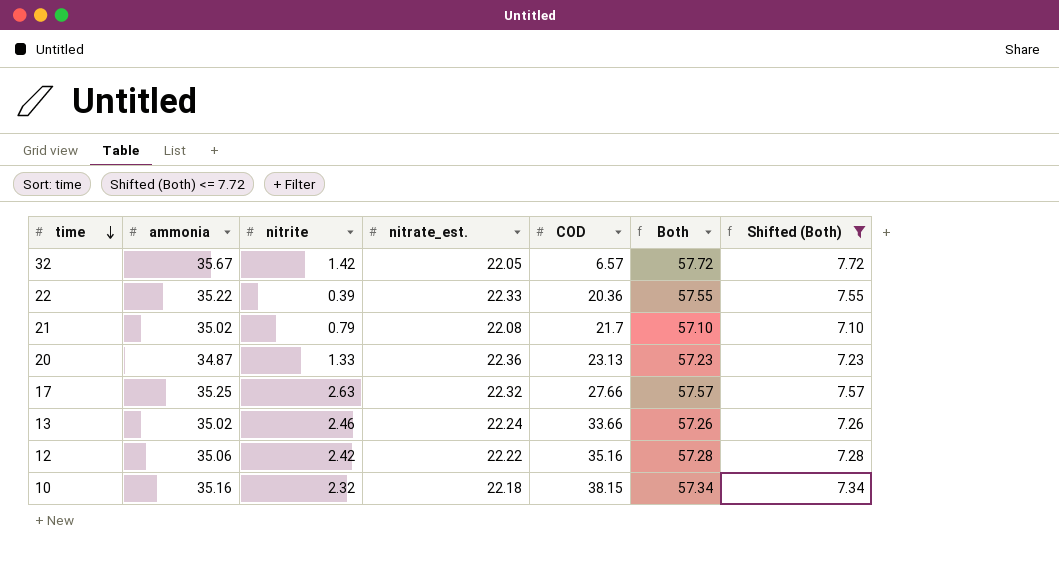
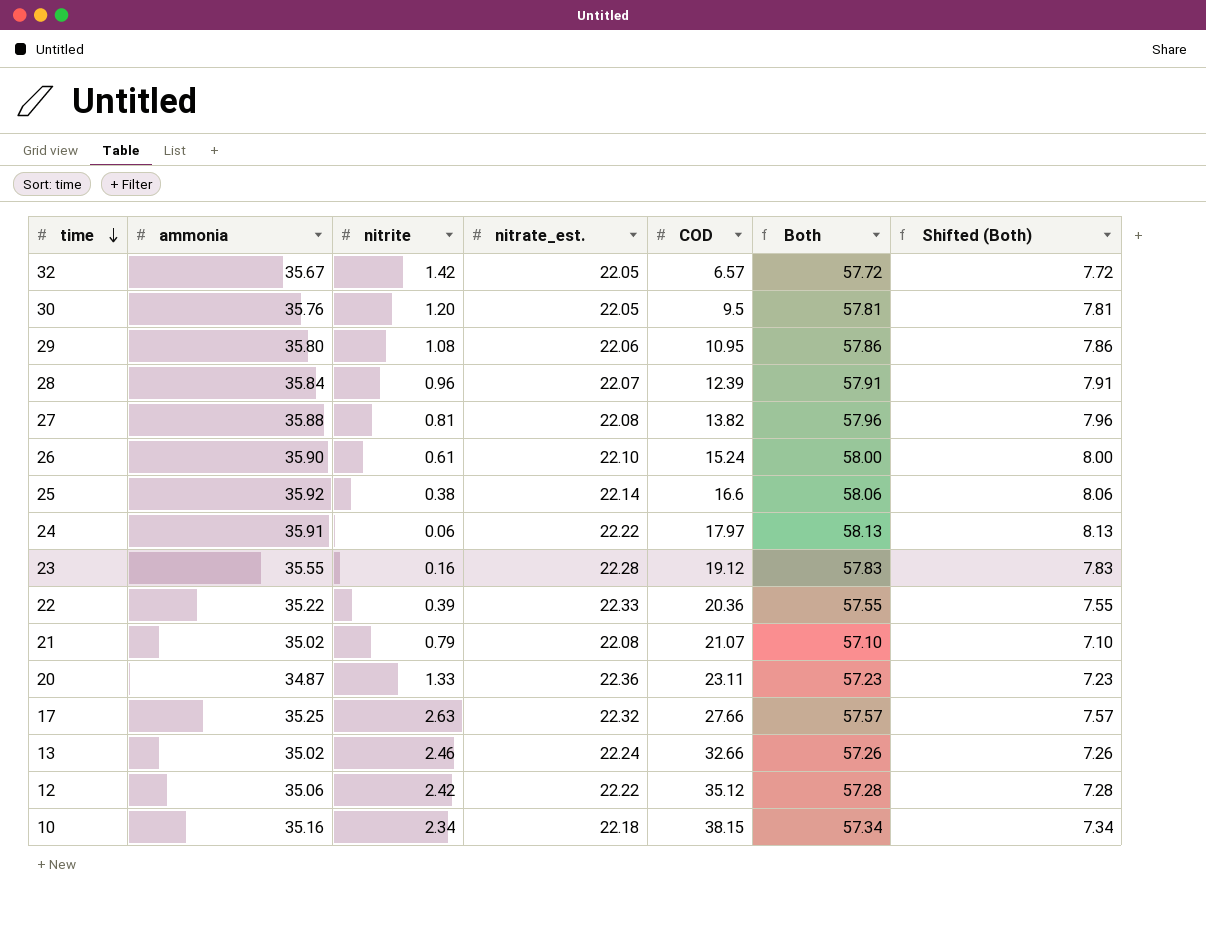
filter: Shifted (Both) <= 7.72 -> none
21 | COD: 21.7 -> 21.07
20 | COD: 23.13 -> 23.11
13 | COD: 33.66 -> 32.66
12 | COD: 35.16 -> 35.12
10 | nitrite: 2.32 -> 2.34

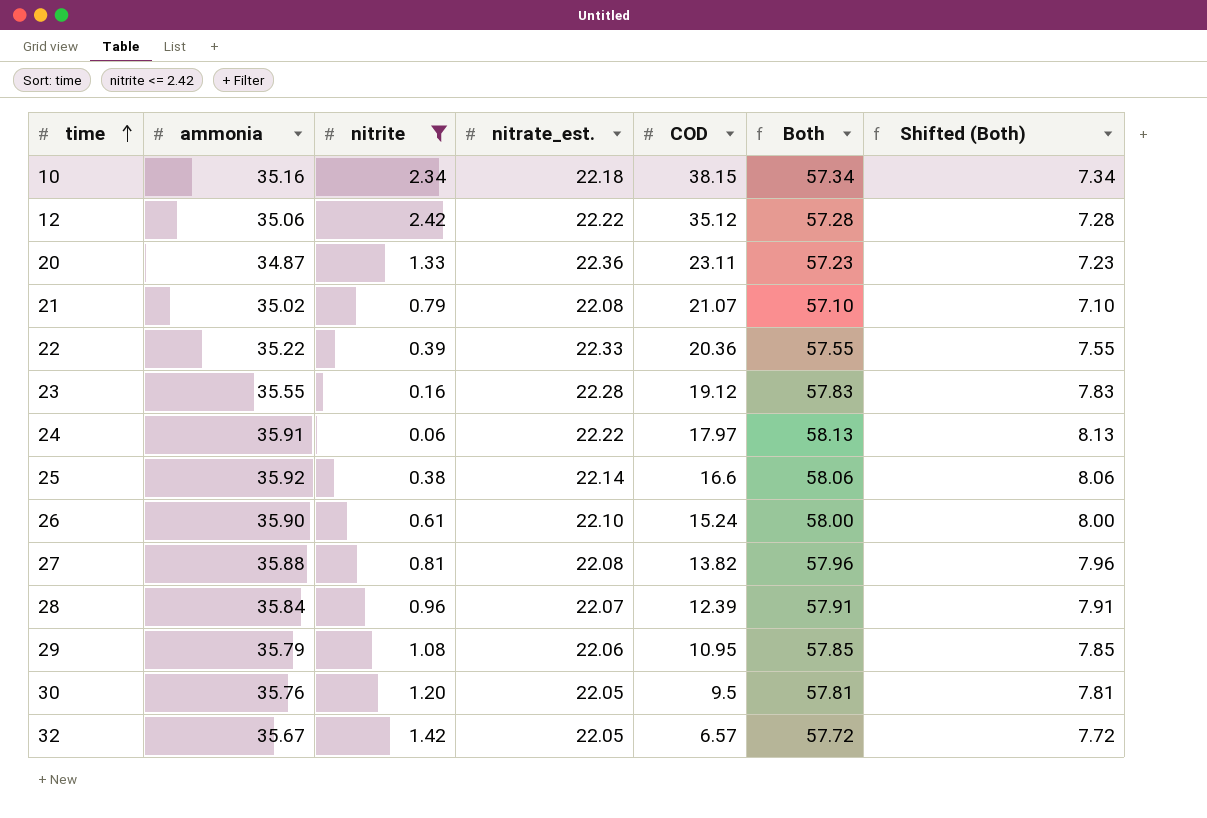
filter: none -> nitrite <= 2.42
row order: time descending -> time ascending
29 | ammonia: 35.80 -> 35.79
29 | Both: 57.86 -> 57.85
29 | Shifted (Both): 7.86 -> 7.85

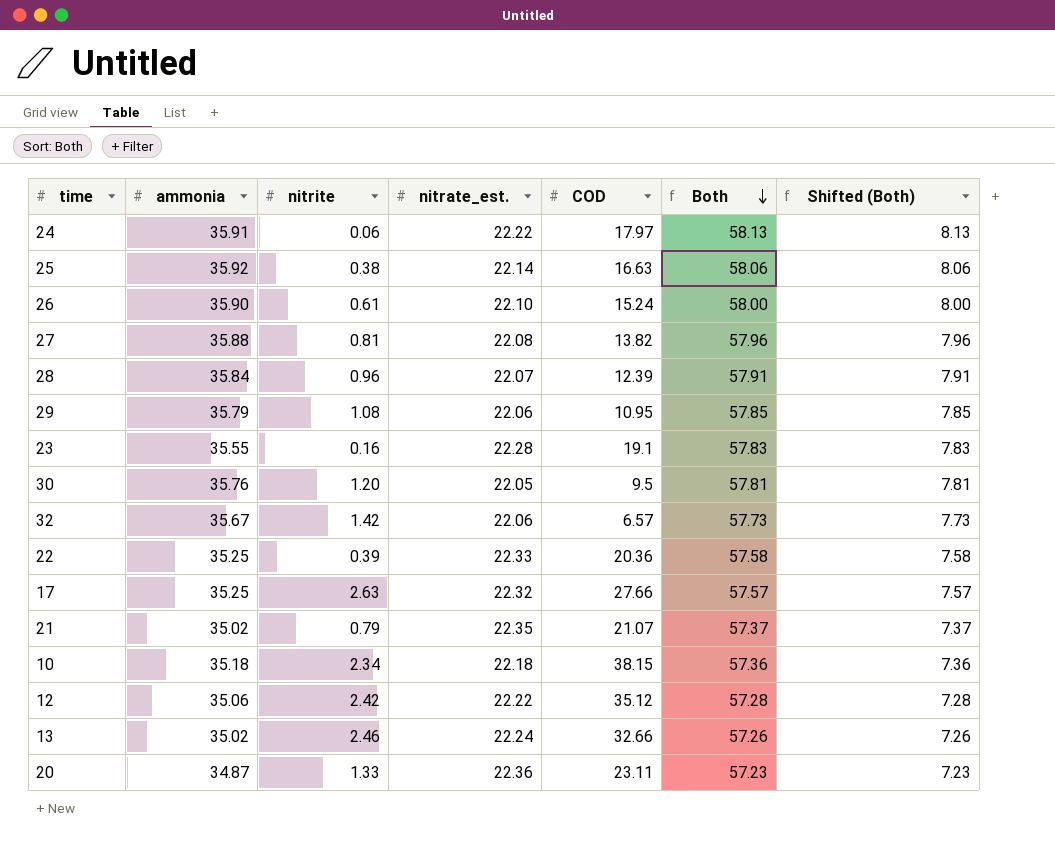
filter: nitrite <= 2.42 -> none
row order: time ascending -> Both descending
25 | COD: 16.6 -> 16.63
23 | COD: 19.12 -> 19.1
32 | nitrate_est.: 22.05 -> 22.06
32 | Both: 57.72 -> 57.73
32 | Shifted (Both): 7.72 -> 7.73
22 | ammonia: 35.22 -> 35.25
22 | Both: 57.55 -> 57.58
22 | Shifted (Both): 7.55 -> 7.58
21 | nitrate_est.: 22.08 -> 22.35
21 | Both: 57.10 -> 57.37
21 | Shifted (Both): 7.10 -> 7.37
10 | ammonia: 35.16 -> 35.18
10 | Both: 57.34 -> 57.36
10 | Shifted (Both): 7.34 -> 7.36

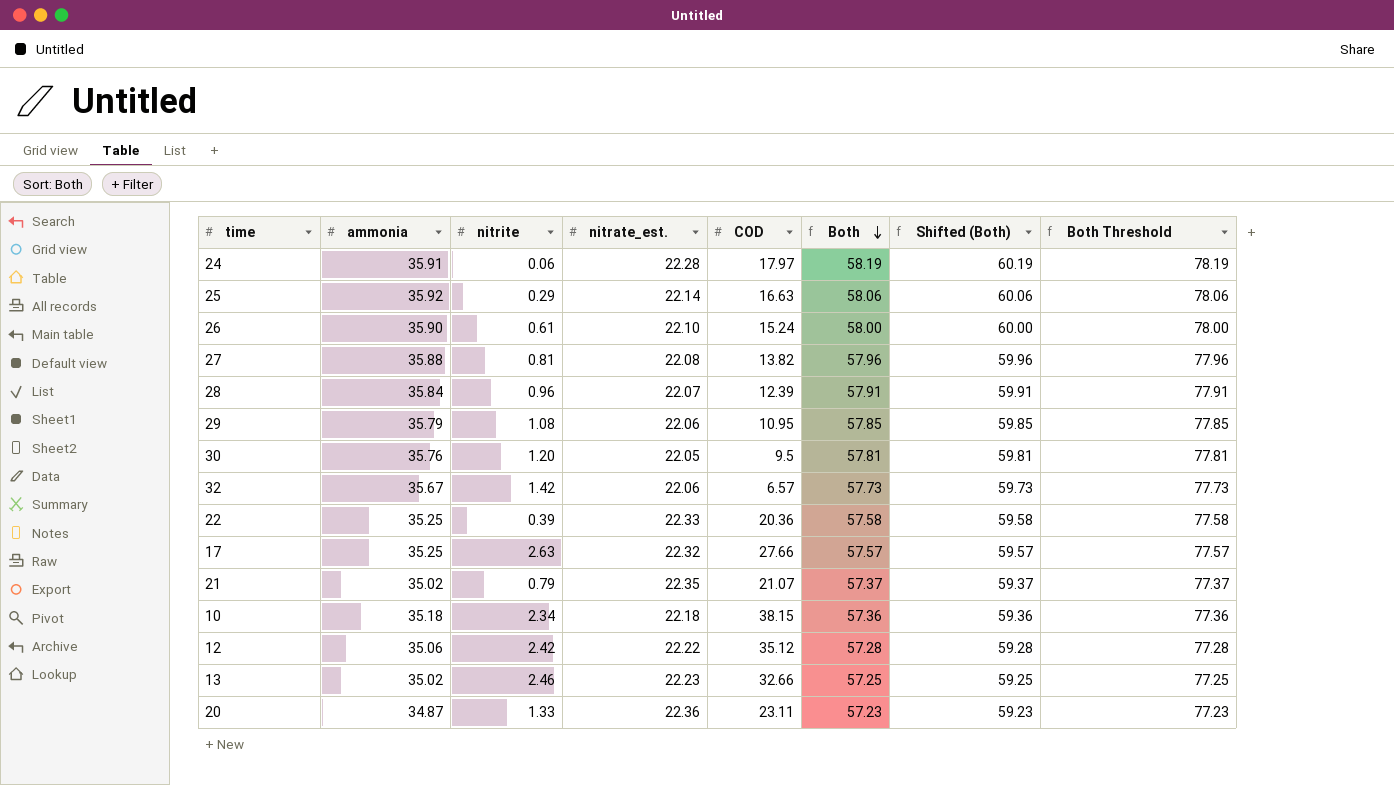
column Shifted (Both) | formula: [Both] - 50 -> [Both] + 2
column Both Threshold | formula: none -> [Both] + 20
row 23: 35.55 | 0.16 | 22.28 | 19.1 | 57.83 | 7.83 -> none
24 | nitrate_est.: 22.22 -> 22.28
24 | Both: 58.13 -> 58.19
25 | nitrite: 0.38 -> 0.29
13 | nitrate_est.: 22.24 -> 22.23
13 | Both: 57.26 -> 57.25

